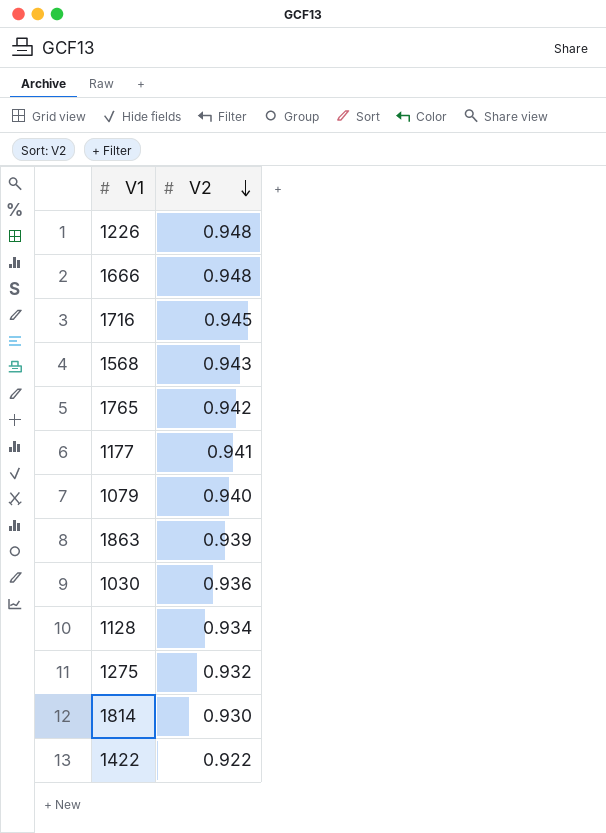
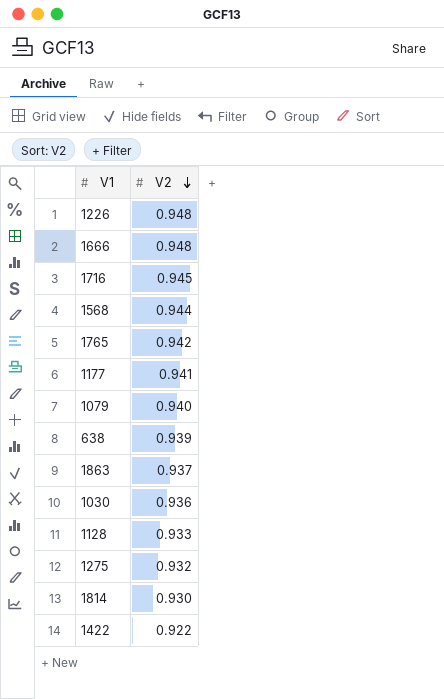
1568 | V2: 0.943 -> 0.944
row 638: none -> 0.939
1863 | V2: 0.939 -> 0.937
1128 | V2: 0.934 -> 0.933

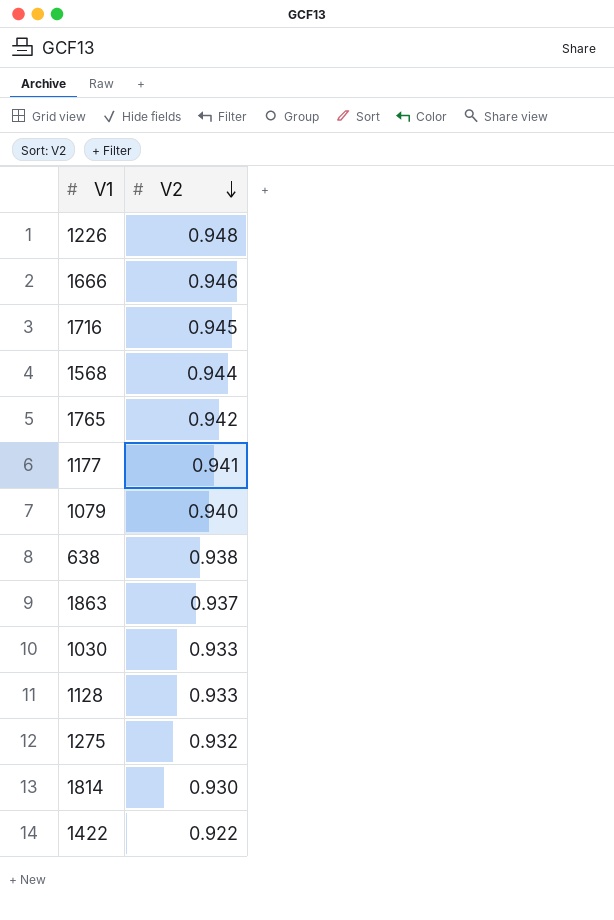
1666 | V2: 0.948 -> 0.946
638 | V2: 0.939 -> 0.938
1030 | V2: 0.936 -> 0.933

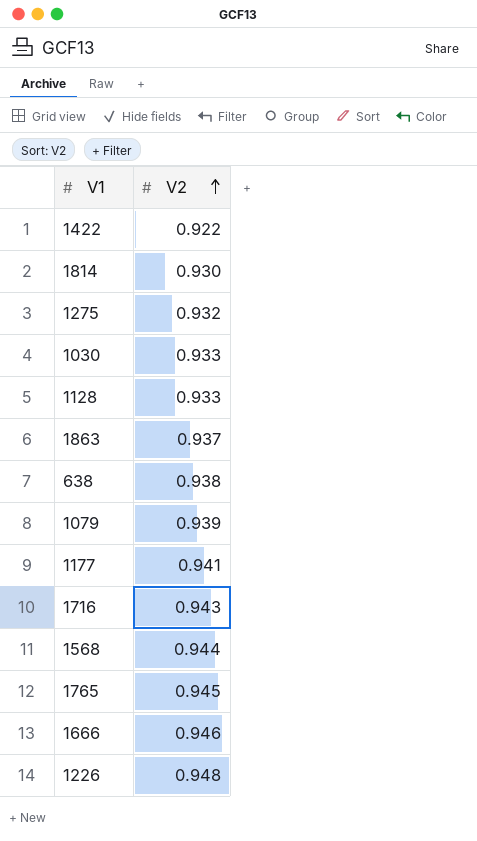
row order: V2 descending -> V2 ascending
1079 | V2: 0.940 -> 0.939
1716 | V2: 0.945 -> 0.943
1765 | V2: 0.942 -> 0.945

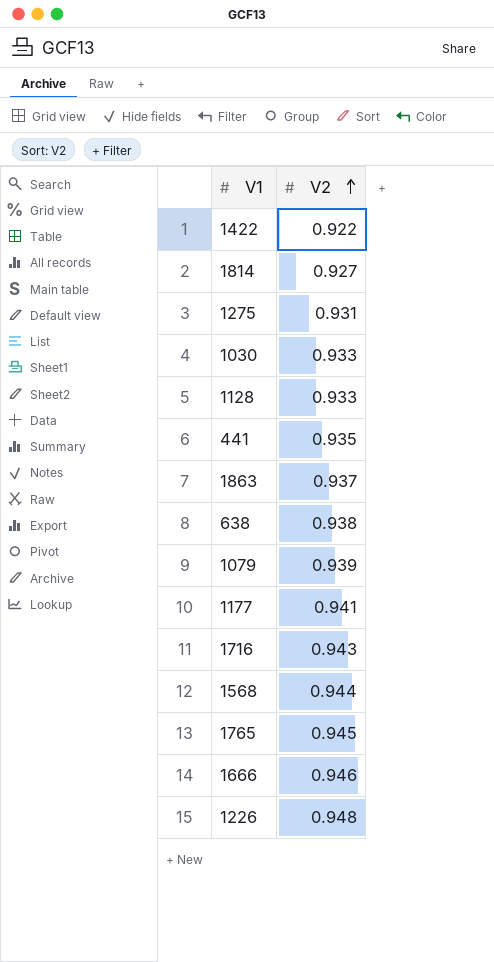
1814 | V2: 0.930 -> 0.927
1275 | V2: 0.932 -> 0.931
row 441: none -> 0.935

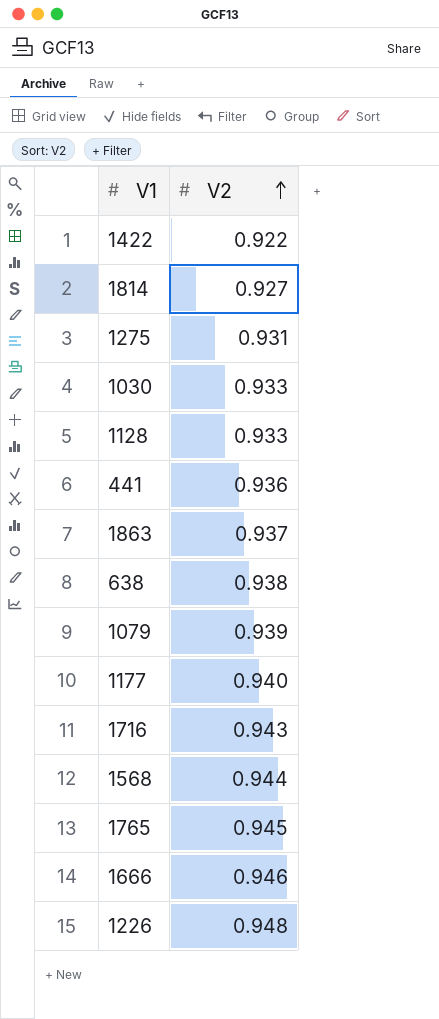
441 | V2: 0.935 -> 0.936
1177 | V2: 0.941 -> 0.940

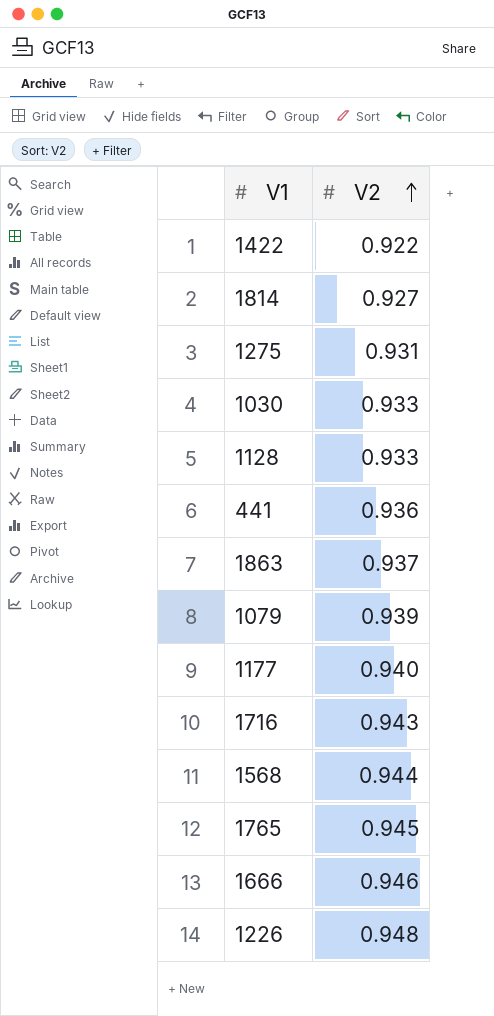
row 638: 0.938 -> none

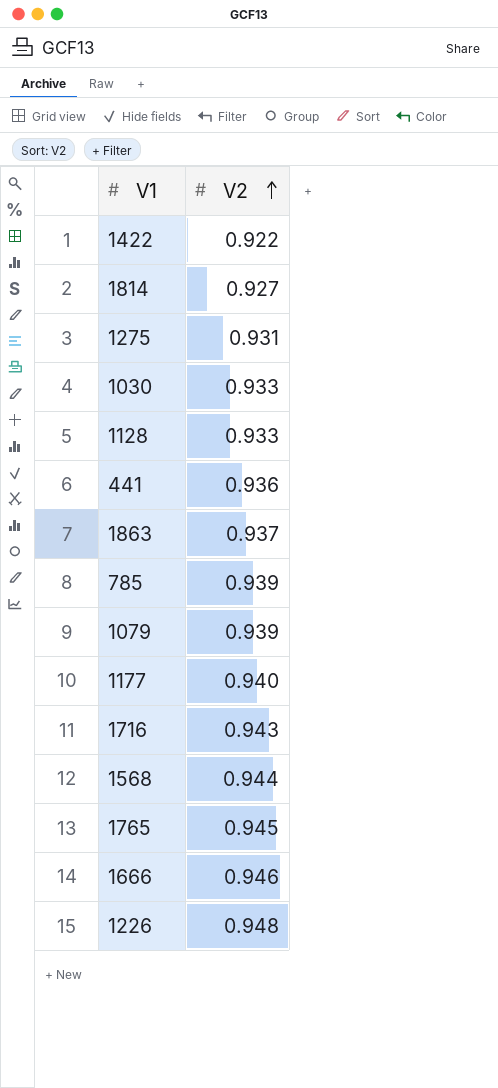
row 785: none -> 0.939

